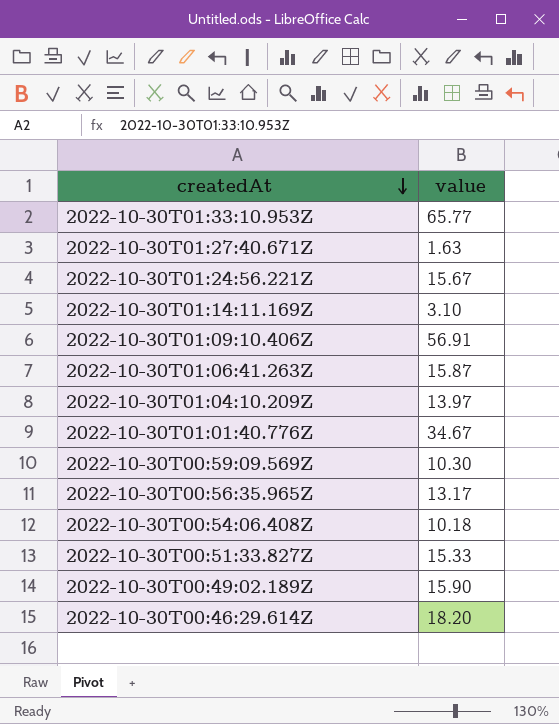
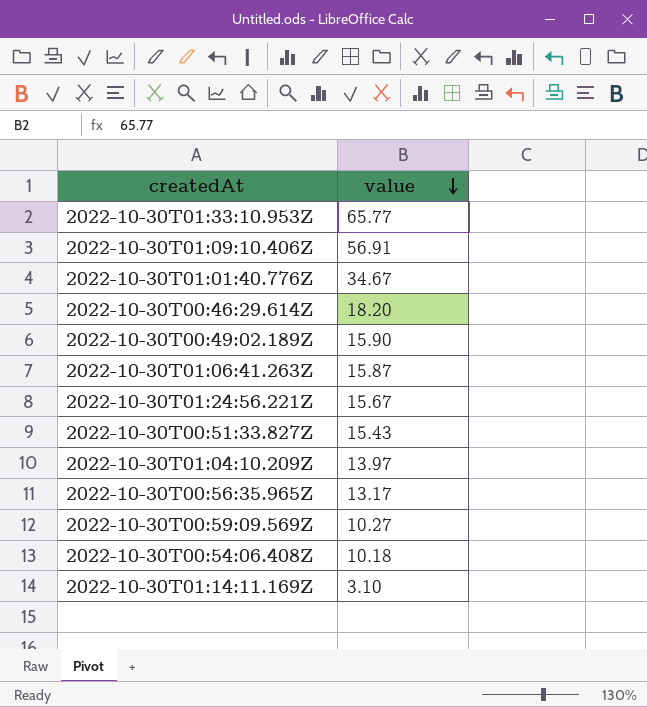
row order: createdAt descending -> value descending
row 2022-10-30T01:27:40.671Z: 1.63 -> none
2022-10-30T00:51:33.827Z | value: 15.33 -> 15.43
2022-10-30T00:59:09.569Z | value: 10.30 -> 10.27

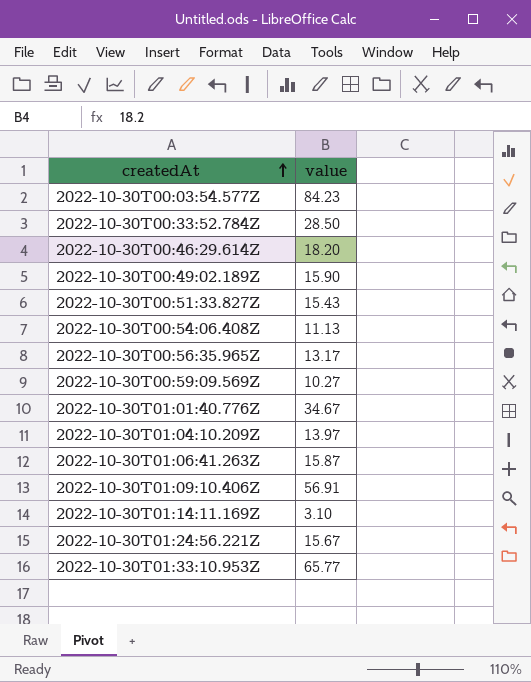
row order: value descending -> createdAt ascending
row 2022-10-30T00:03:54.577Z: none -> 84.23
row 2022-10-30T00:33:52.784Z: none -> 28.50
2022-10-30T00:54:06.408Z | value: 10.18 -> 11.13

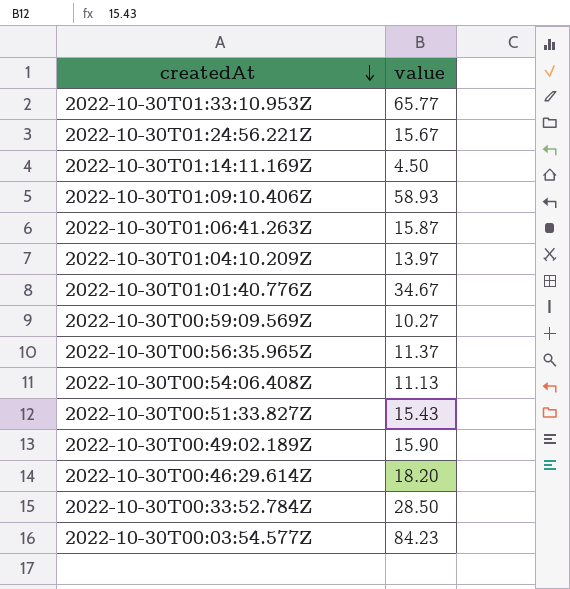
row order: createdAt ascending -> createdAt descending
2022-10-30T01:14:11.169Z | value: 3.10 -> 4.50
2022-10-30T01:09:10.406Z | value: 56.91 -> 58.93
2022-10-30T00:56:35.965Z | value: 13.17 -> 11.37

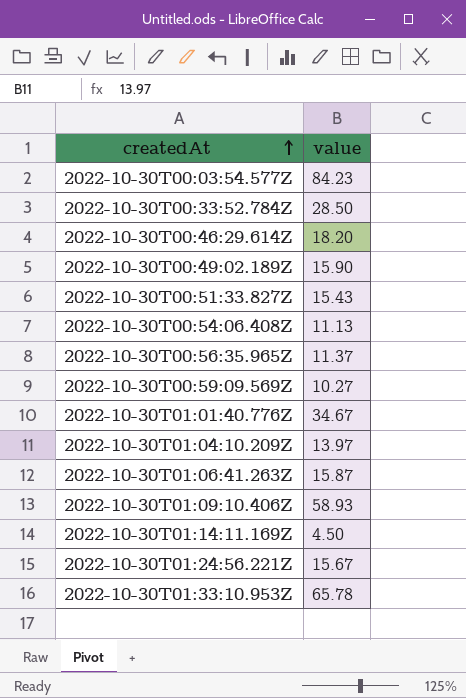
row order: createdAt descending -> createdAt ascending
2022-10-30T01:33:10.953Z | value: 65.77 -> 65.78

